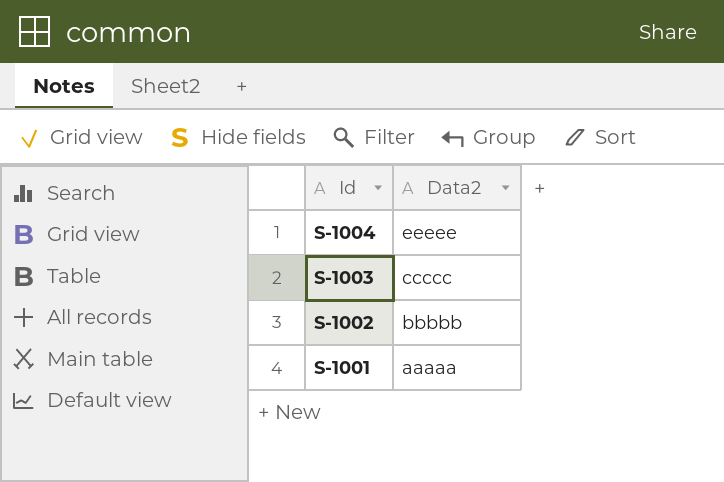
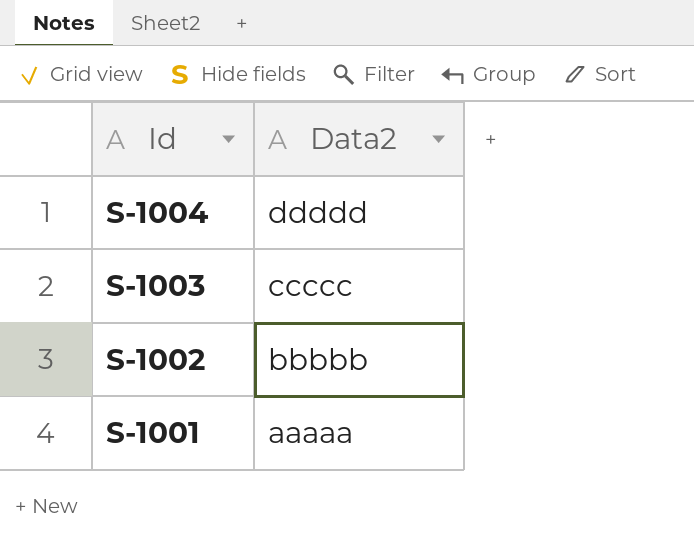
S-1004 | Data2: eeeee -> ddddd

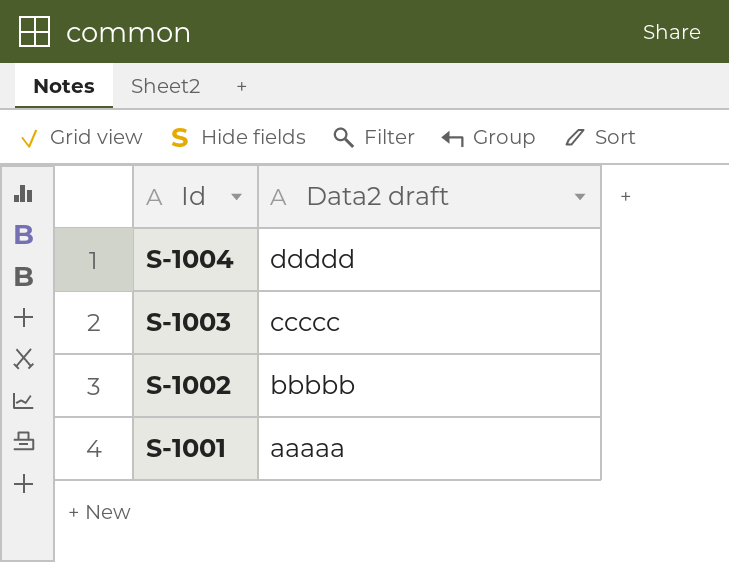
column name: Data2 -> Data2 draft

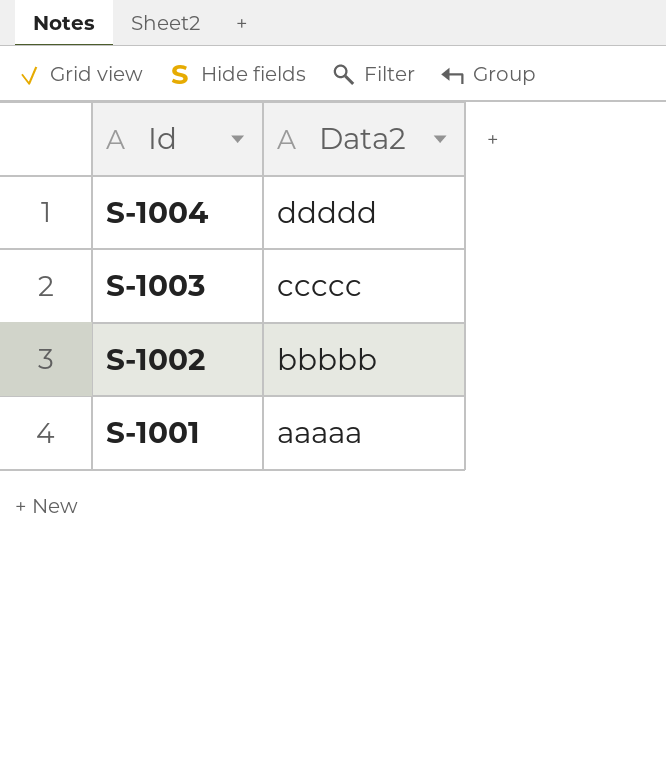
column name: Data2 draft -> Data2

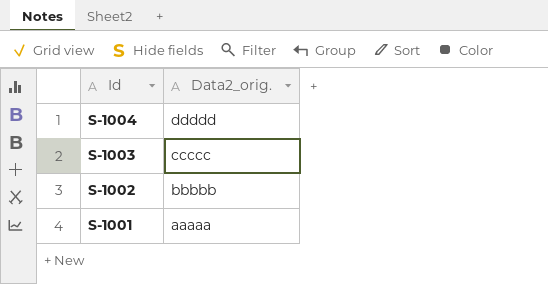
column name: Data2 -> Data2_orig.

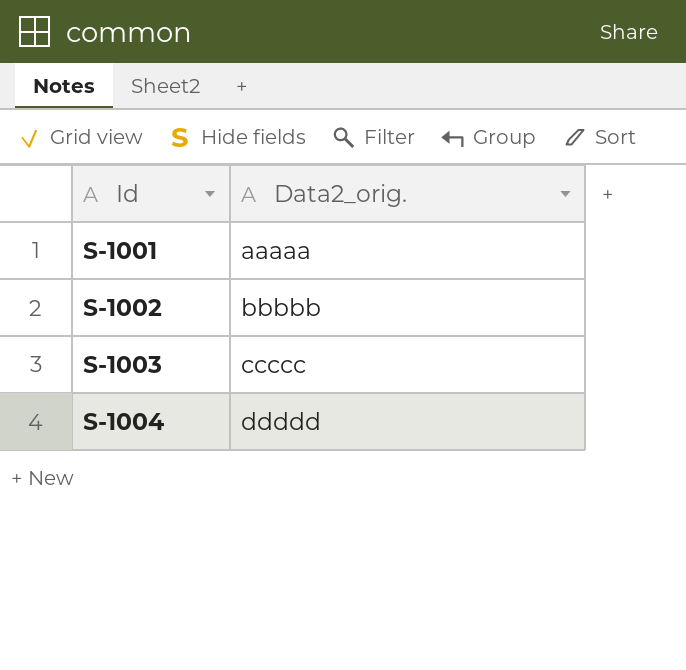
row order: Id descending -> Id ascending

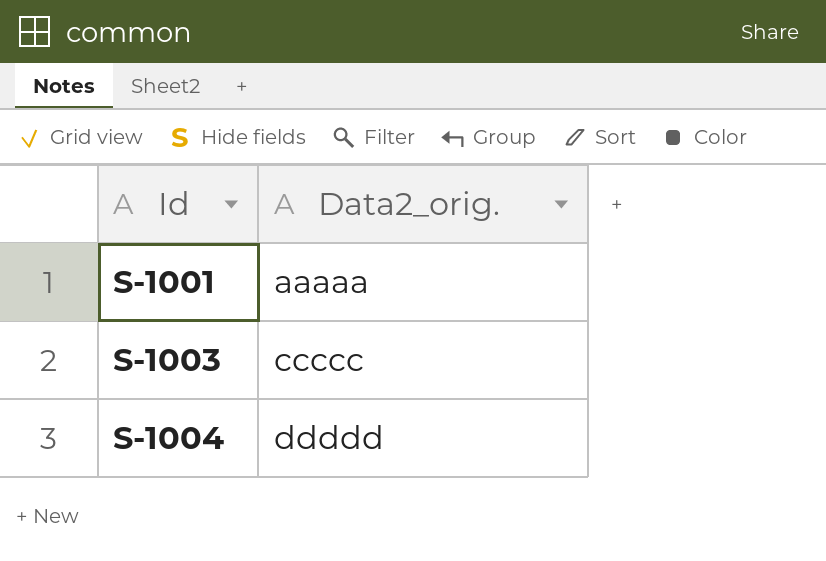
row S-1002: bbbbb -> none

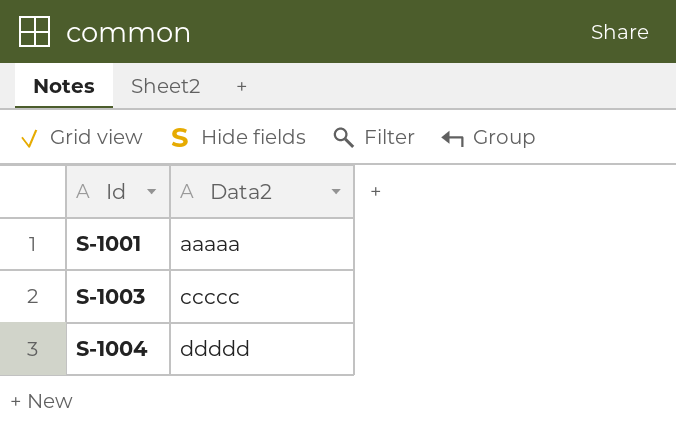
column name: Data2_orig. -> Data2

